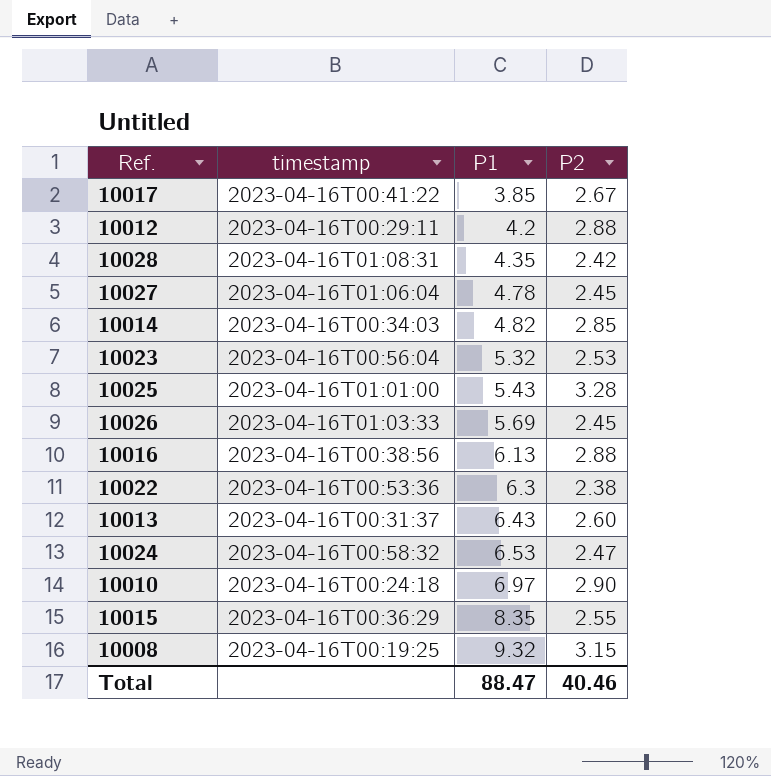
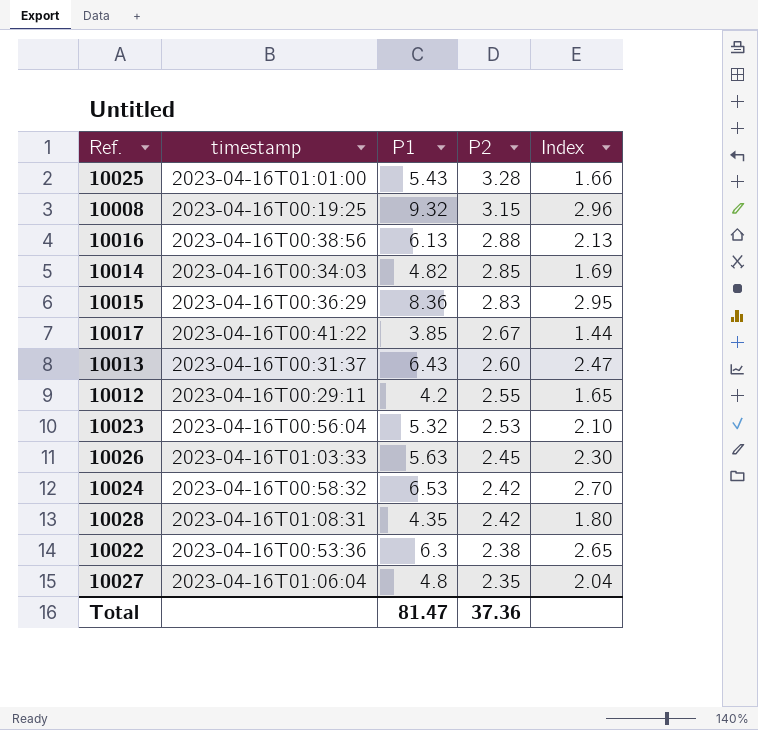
row order: P1 ascending -> P2 descending
column Index | formula: none -> [P1] / [P2]
row 10010: 2023-04-16T00:24:18 | 6.97 | 2.90 -> none
10015 | P1: 8.35 -> 8.36
10015 | P2: 2.55 -> 2.83
10012 | P2: 2.88 -> 2.55
10026 | P1: 5.69 -> 5.63
10024 | P2: 2.47 -> 2.42
10027 | P1: 4.78 -> 4.8
10027 | P2: 2.45 -> 2.35
Total | P1: 88.47 -> 81.47
Total | P2: 40.46 -> 37.36

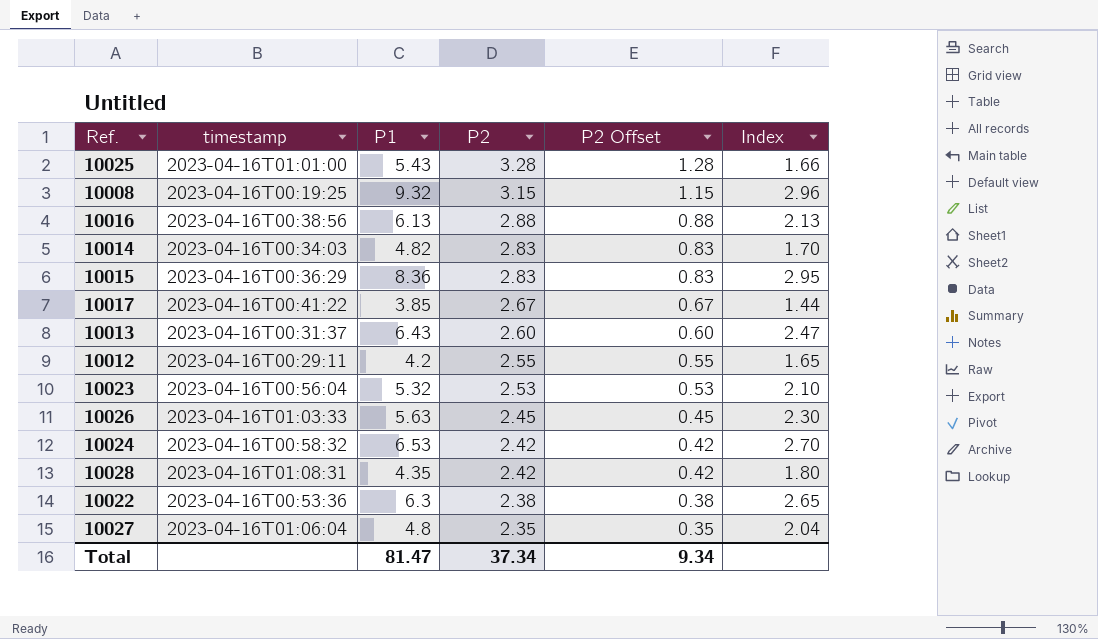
column P2 Offset | formula: none -> [P2] - 2
10014 | P2: 2.85 -> 2.83
10014 | Index: 1.69 -> 1.70
Total | P2: 37.36 -> 37.34

